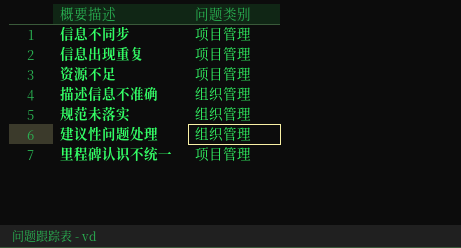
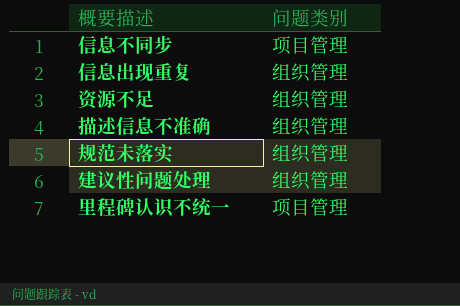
信息出现重复 | 问题类别: 项目管理 -> 组织管理
资源不足 | 问题类别: 项目管理 -> 组织管理

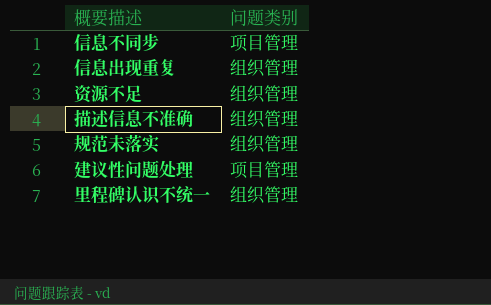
建议性问题处理 | 问题类别: 组织管理 -> 项目管理
里程碑认识不统一 | 问题类别: 项目管理 -> 组织管理

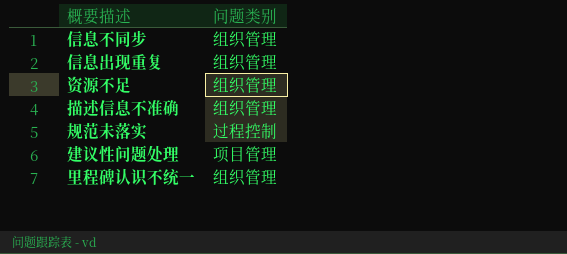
信息不同步 | 问题类别: 项目管理 -> 组织管理
规范未落实 | 问题类别: 组织管理 -> 过程控制

